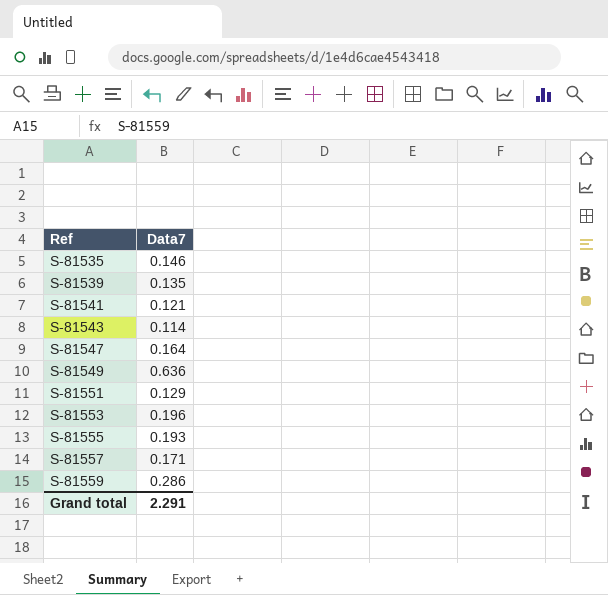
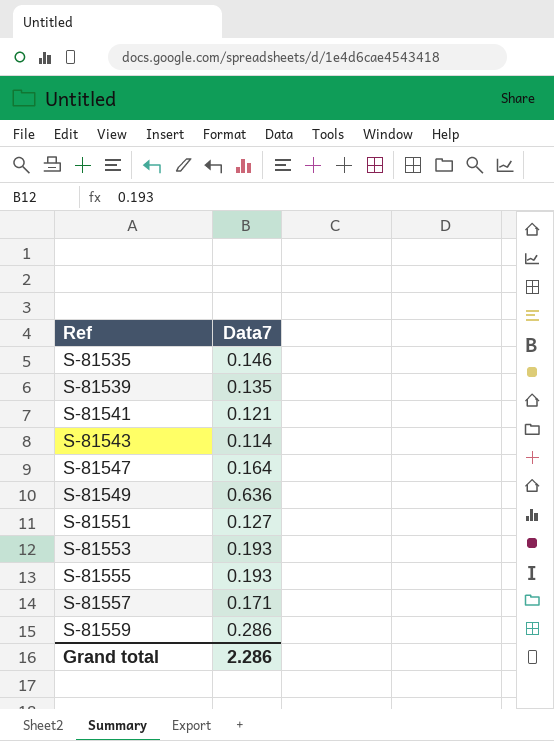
S-81551 | Data7: 0.129 -> 0.127
S-81553 | Data7: 0.196 -> 0.193
Grand total | Data7: 2.291 -> 2.286

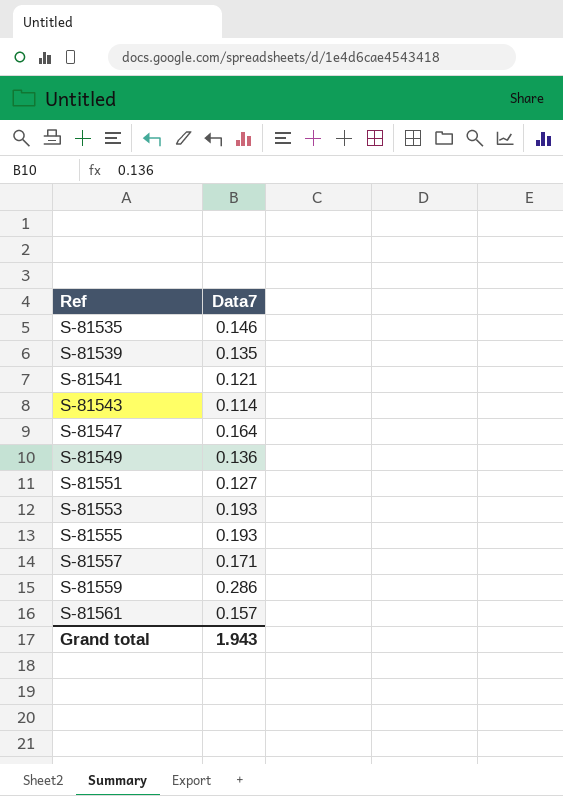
S-81549 | Data7: 0.636 -> 0.136
row S-81561: none -> 0.157
Grand total | Data7: 2.286 -> 1.943

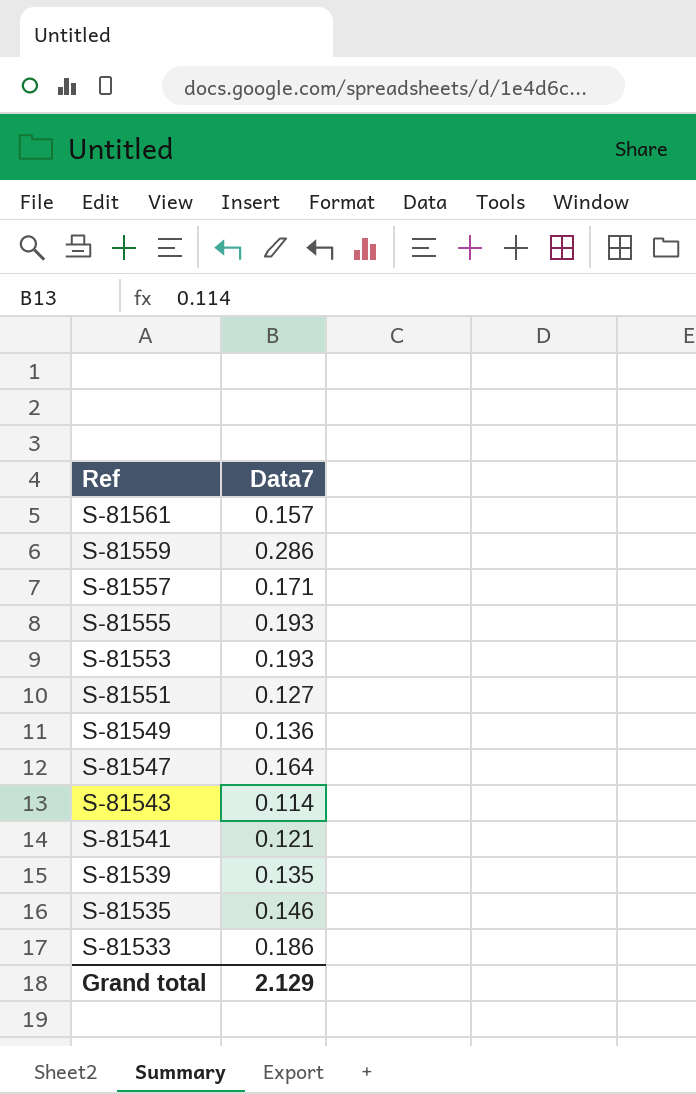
row order: Ref ascending -> Ref descending
row S-81533: none -> 0.186
Grand total | Data7: 1.943 -> 2.129

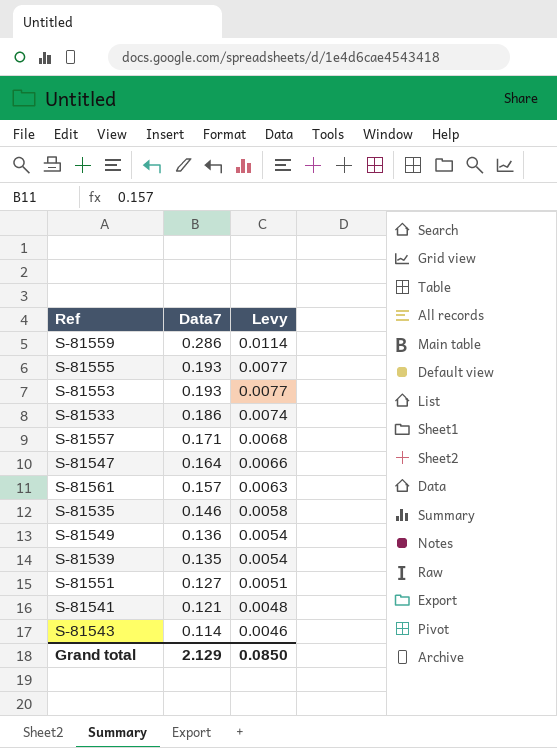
row order: Ref descending -> Data7 descending
column Levy | formula: none -> [Data7] * 0.04

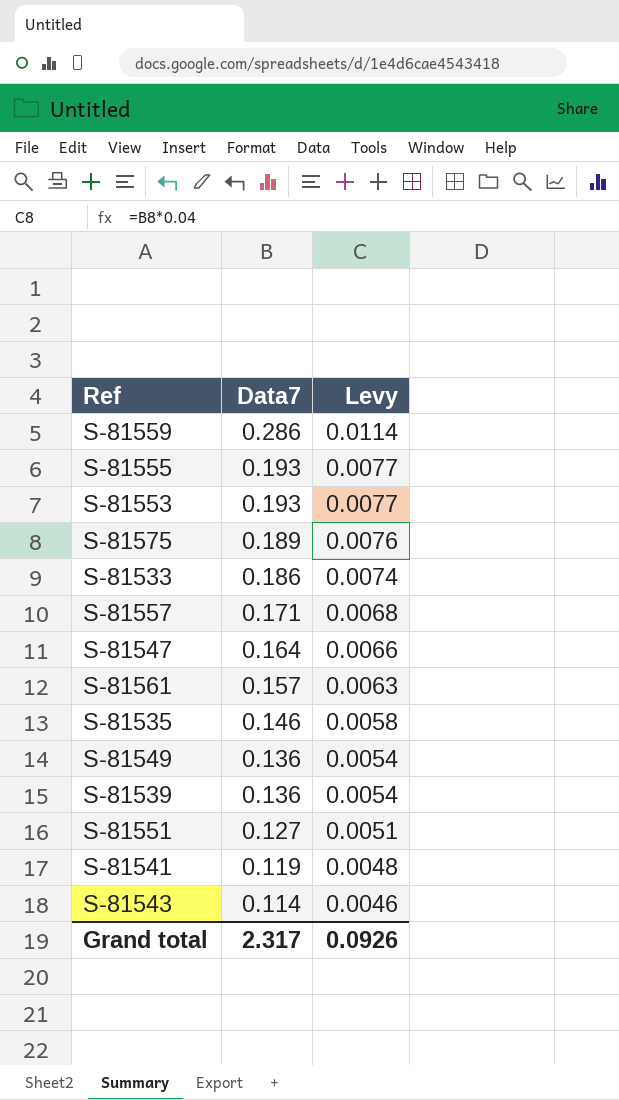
row S-81575: none -> 0.189 | 0.0076
S-81539 | Data7: 0.135 -> 0.136
S-81541 | Data7: 0.121 -> 0.119
Grand total | Data7: 2.129 -> 2.317
Grand total | Levy: 0.0850 -> 0.0926

